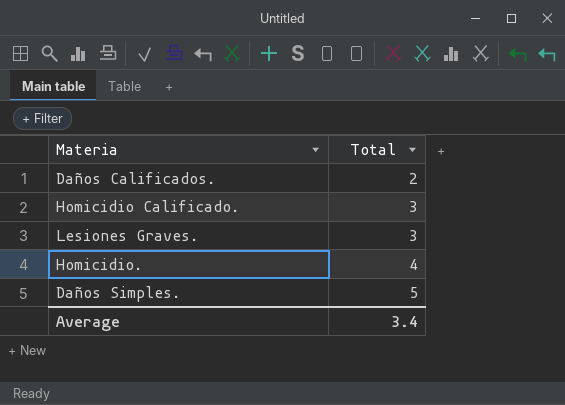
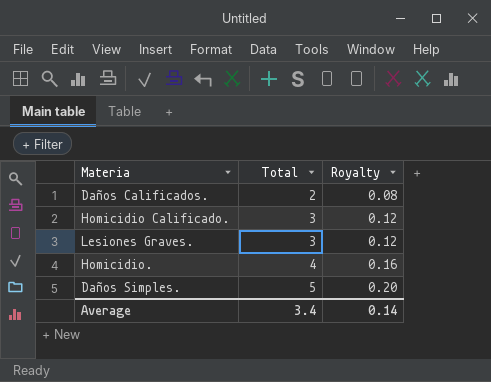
column Royalty | formula: none -> [Total] * 0.04

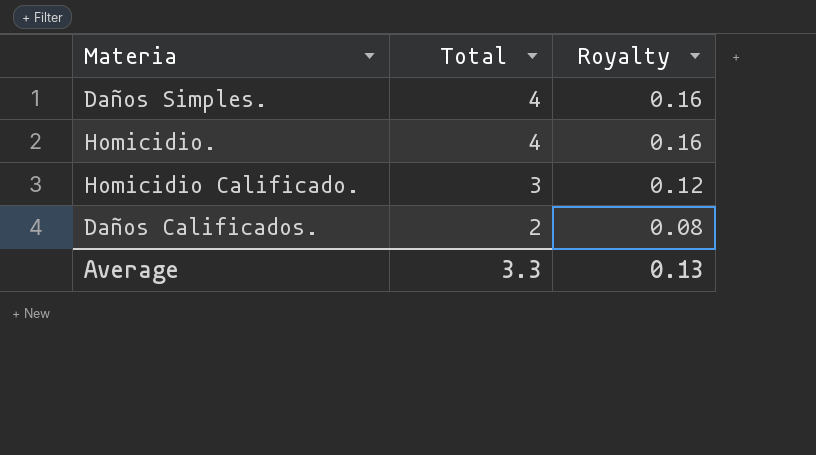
row order: Total ascending -> Total descending
row Lesiones Graves.: 3 | 0.12 -> none
Daños Simples. | Total: 5 -> 4
Daños Simples. | Royalty: 0.20 -> 0.16
Average | Total: 3.4 -> 3.3
Average | Royalty: 0.14 -> 0.13

